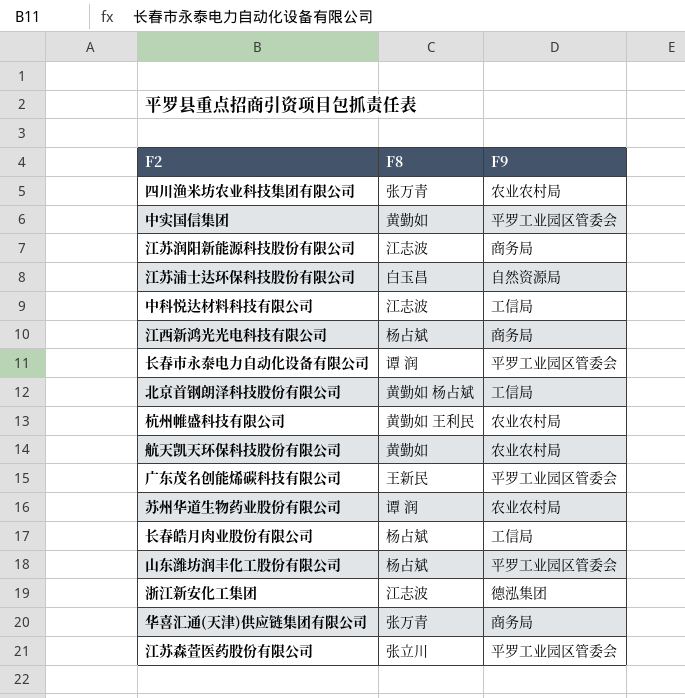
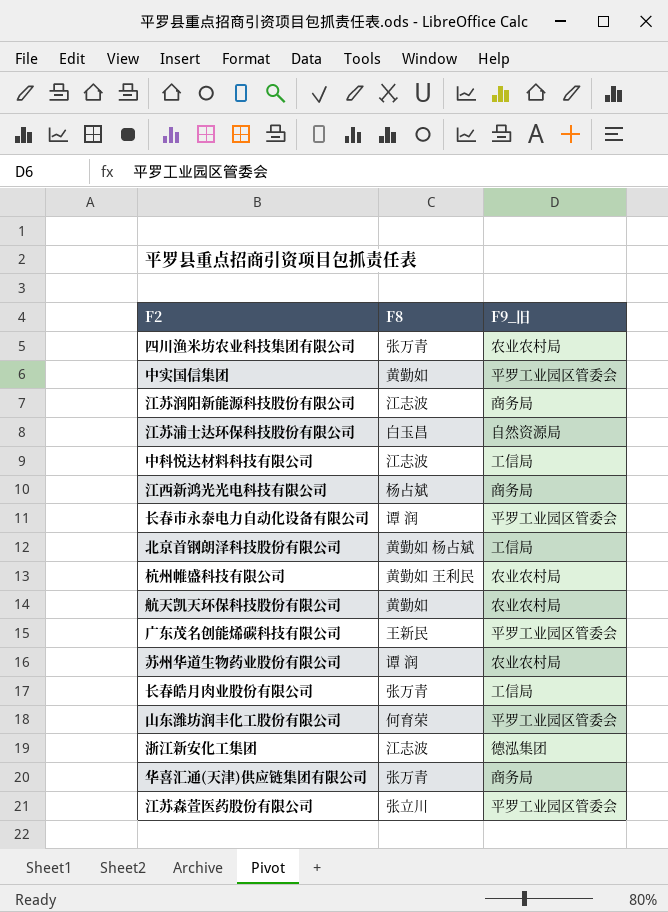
column name: F9 -> F9_旧
长春皓月肉业股份有限公司 | F8: 杨占斌 -> 张万青
山东潍坊润丰化工股份有限公司 | F8: 杨占斌 -> 何育荣

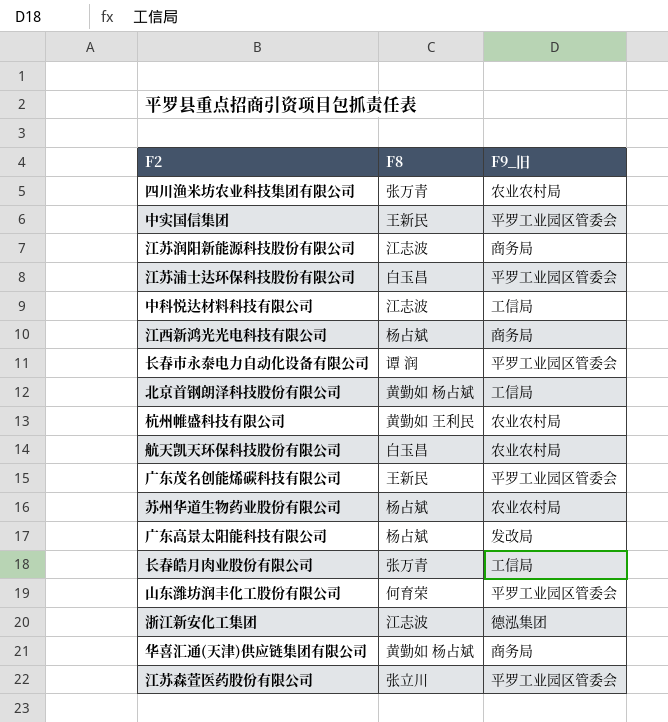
中实国信集团 | F8: 黄勤如 -> 王新民
江苏浦士达环保科技股份有限公司 | F9_旧: 自然资源局 -> 平罗工业园区管委会
航天凯天环保科技股份有限公司 | F8: 黄勤如 -> 白玉昌
苏州华道生物药业股份有限公司 | F8: 谭 润 -> 杨占斌
row 广东高景太阳能科技有限公司: none -> 杨占斌 | 发改局
华喜汇通(天津)供应链集团有限公司 | F8: 张万青 -> 黄勤如 杨占斌

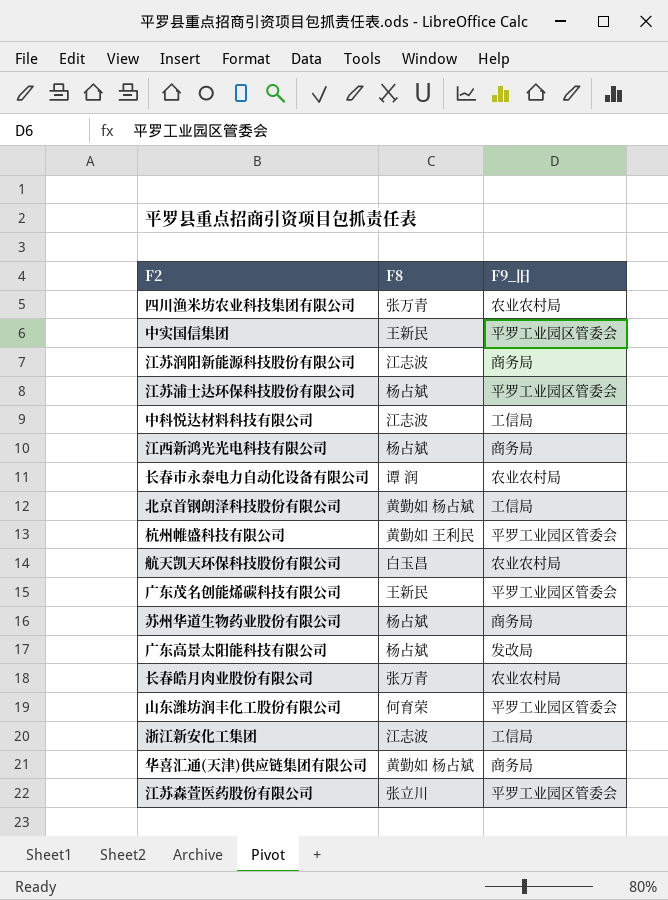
江苏浦士达环保科技股份有限公司 | F8: 白玉昌 -> 杨占斌
长春市永泰电力自动化设备有限公司 | F9_旧: 平罗工业园区管委会 -> 农业农村局
杭州帷盛科技有限公司 | F9_旧: 农业农村局 -> 平罗工业园区管委会
苏州华道生物药业股份有限公司 | F9_旧: 农业农村局 -> 商务局
长春皓月肉业股份有限公司 | F9_旧: 工信局 -> 农业农村局
浙江新安化工集团 | F9_旧: 德泓集团 -> 工信局

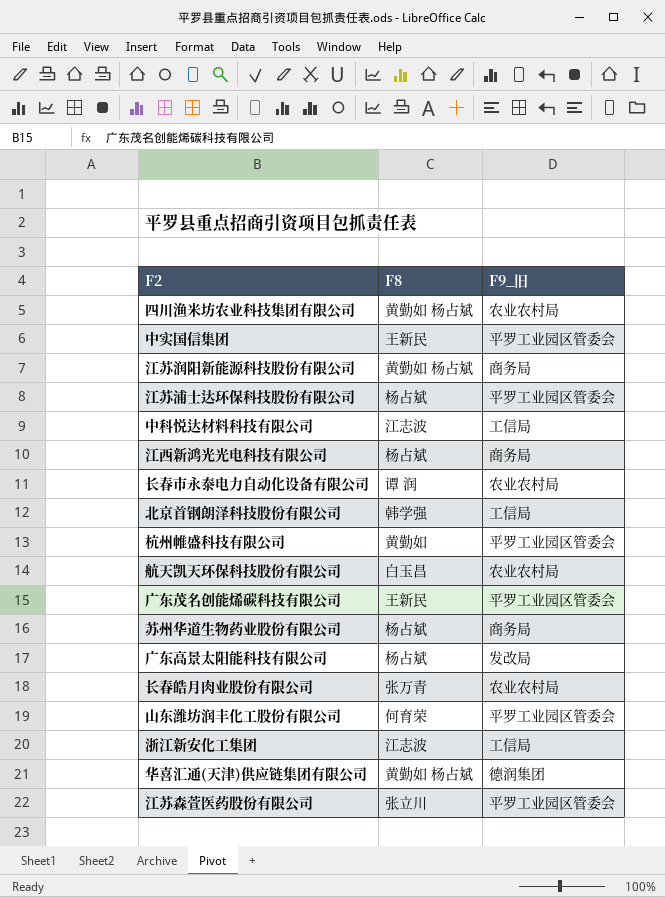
四川渔米坊农业科技集团有限公司 | F8: 张万青 -> 黄勤如 杨占斌
江苏润阳新能源科技股份有限公司 | F8: 江志波 -> 黄勤如 杨占斌
北京首钢朗泽科技股份有限公司 | F8: 黄勤如 杨占斌 -> 韩学强
杭州帷盛科技有限公司 | F8: 黄勤如 王利民 -> 黄勤如
华喜汇通(天津)供应链集团有限公司 | F9_旧: 商务局 -> 德润集团

